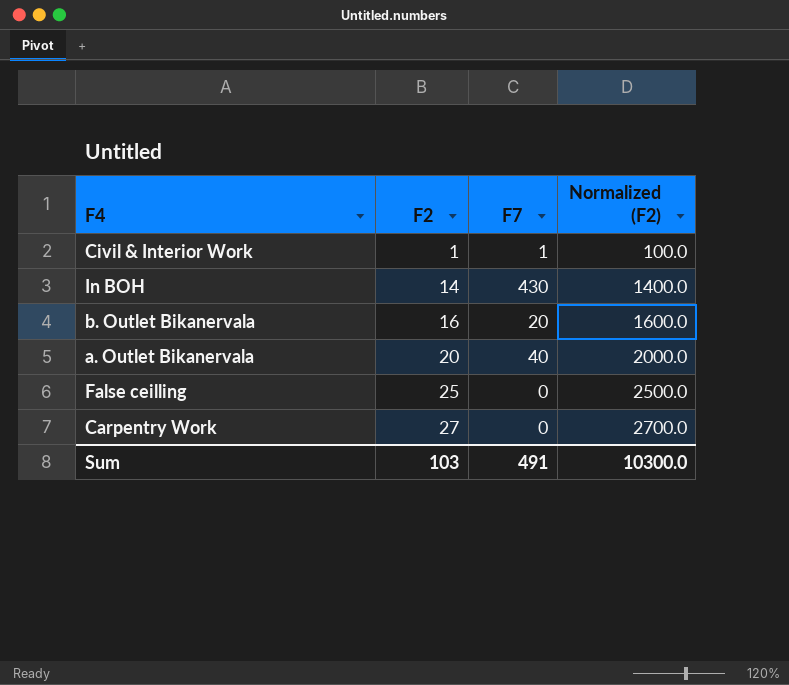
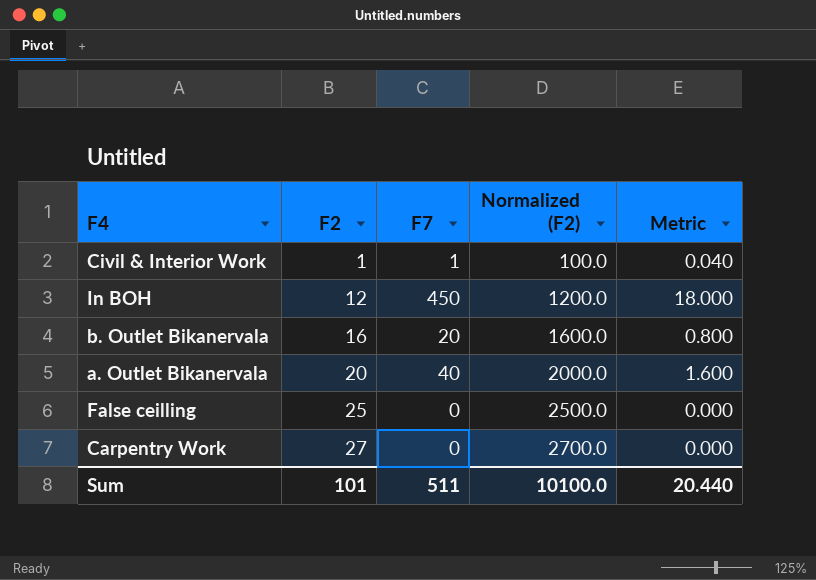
column Metric | formula: none -> [F7] * 0.04
In BOH | F2: 14 -> 12
In BOH | F7: 430 -> 450
In BOH | Normalized (F2): 1400.0 -> 1200.0
Sum | F2: 103 -> 101
Sum | F7: 491 -> 511
Sum | Normalized (F2): 10300.0 -> 10100.0

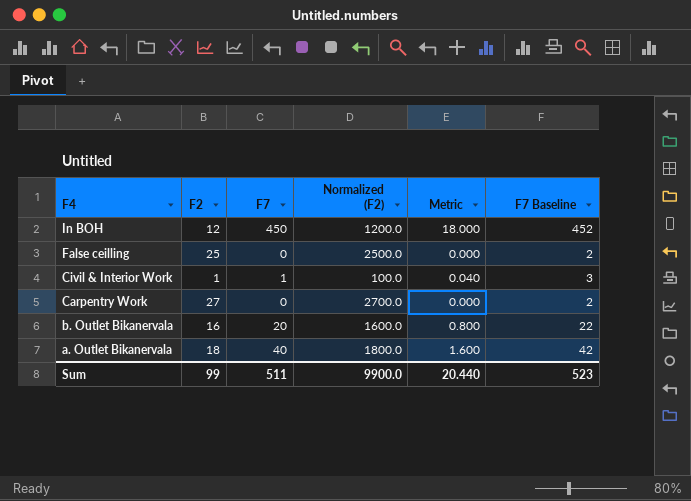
row order: F2 ascending -> F4 descending
column F7 Baseline | formula: none -> [F7] + 2
a. Outlet Bikanervala | F2: 20 -> 18
a. Outlet Bikanervala | Normalized (F2): 2000.0 -> 1800.0
Sum | F2: 101 -> 99
Sum | Normalized (F2): 10100.0 -> 9900.0

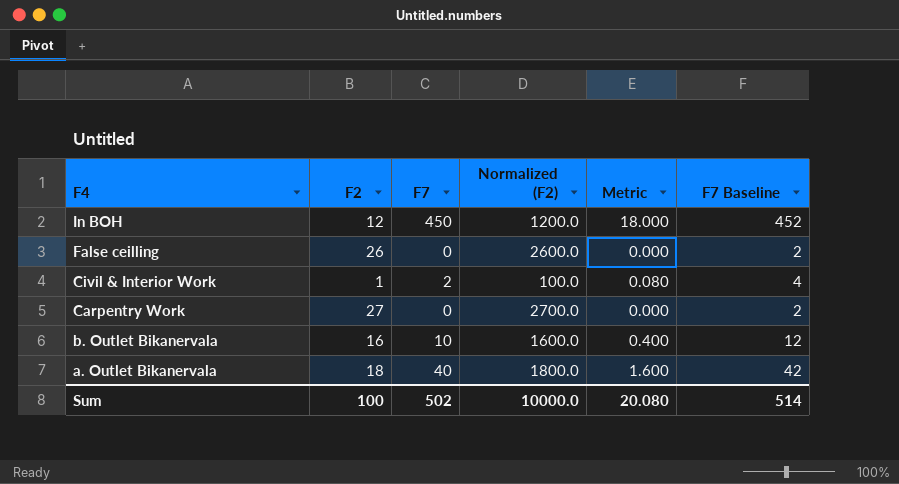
False ceilling | F2: 25 -> 26
False ceilling | Normalized (F2): 2500.0 -> 2600.0
Civil & Interior Work | F7: 1 -> 2
Civil & Interior Work | Metric: 0.040 -> 0.080
Civil & Interior Work | F7 Baseline: 3 -> 4
b. Outlet Bikanervala | F7: 20 -> 10
b. Outlet Bikanervala | Metric: 0.800 -> 0.400
b. Outlet Bikanervala | F7 Baseline: 22 -> 12
Sum | F2: 99 -> 100
Sum | F7: 511 -> 502
Sum | Normalized (F2): 9900.0 -> 10000.0
Sum | Metric: 20.440 -> 20.080
Sum | F7 Baseline: 523 -> 514

